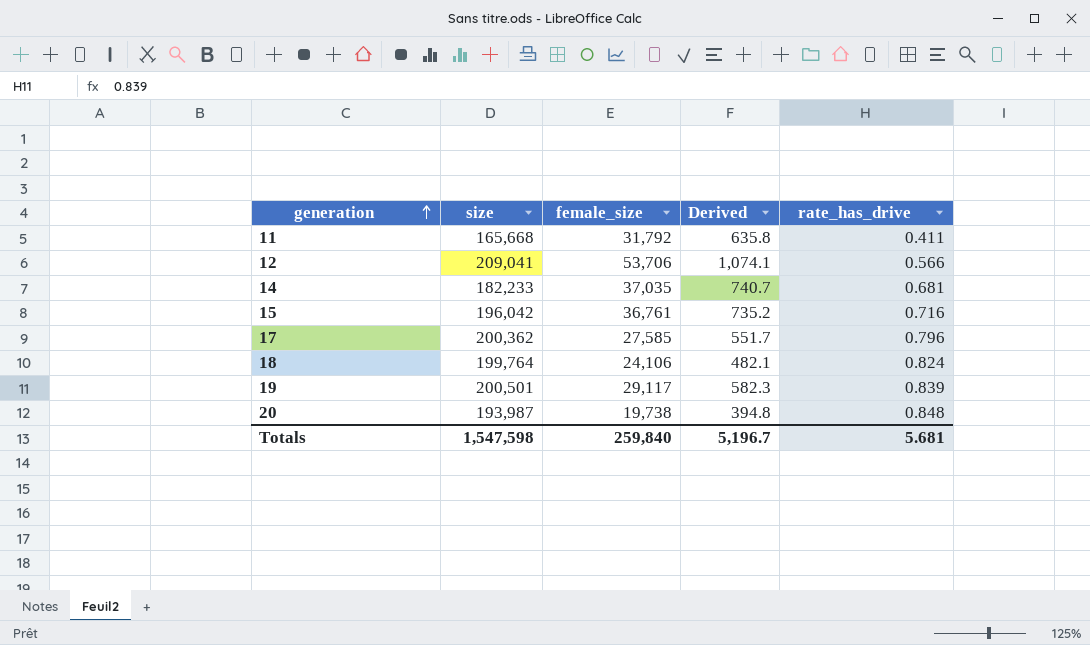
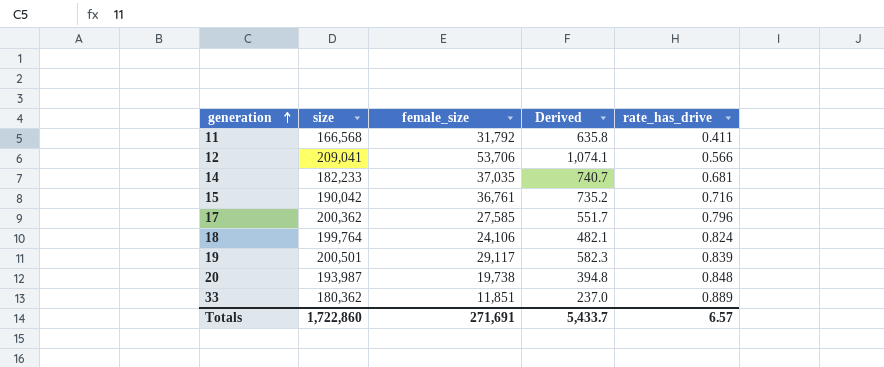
11 | size: 165,668 -> 166,568
15 | size: 196,042 -> 190,042
row 33: none -> 180,362 | 11,851 | 237.0 | 0.889
Totals | size: 1,547,598 -> 1,722,860
Totals | female_size: 259,840 -> 271,691
Totals | Derived: 5,196.7 -> 5,433.7
Totals | rate_has_drive: 5.681 -> 6.57

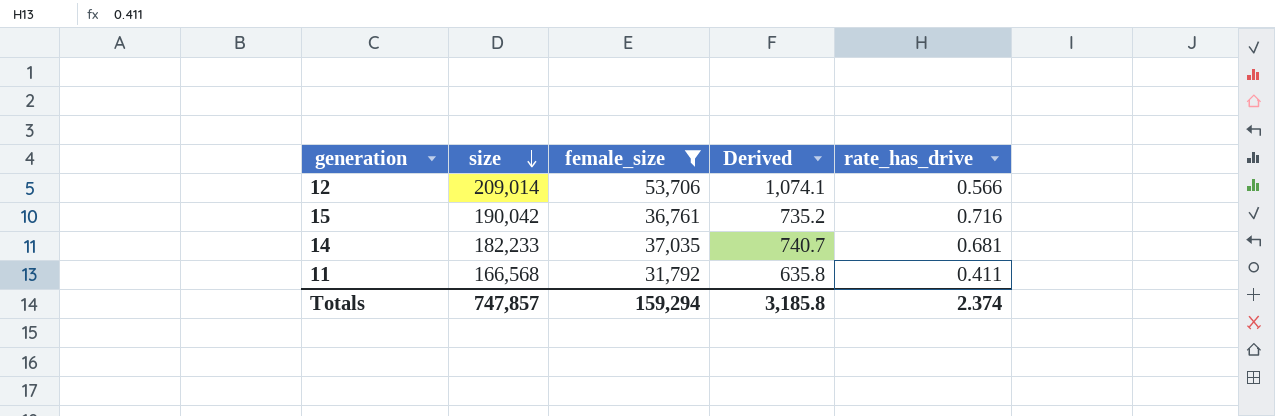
filter: none -> female_size >= 31,792
row order: generation ascending -> size descending
12 | size: 209,041 -> 209,014
Totals | size: 1,722,860 -> 747,857
Totals | female_size: 271,691 -> 159,294
Totals | Derived: 5,433.7 -> 3,185.8
Totals | rate_has_drive: 6.57 -> 2.374

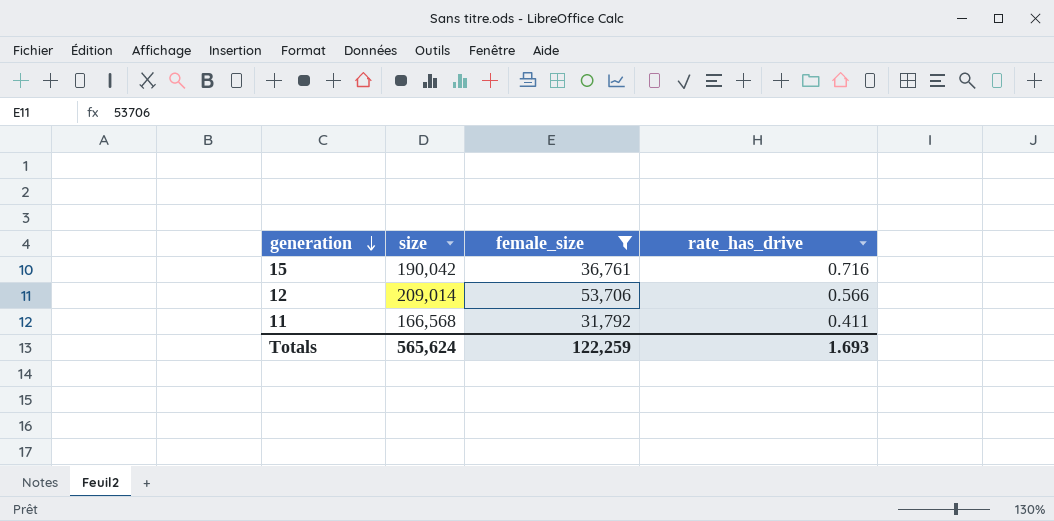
row order: size descending -> generation descending
column Derived | formula: [female_size] * 0.02 -> none
row 14: 182,233 | 37,035 | 740.7 | 0.681 -> none
Totals | size: 747,857 -> 565,624
Totals | female_size: 159,294 -> 122,259
Totals | rate_has_drive: 2.374 -> 1.693

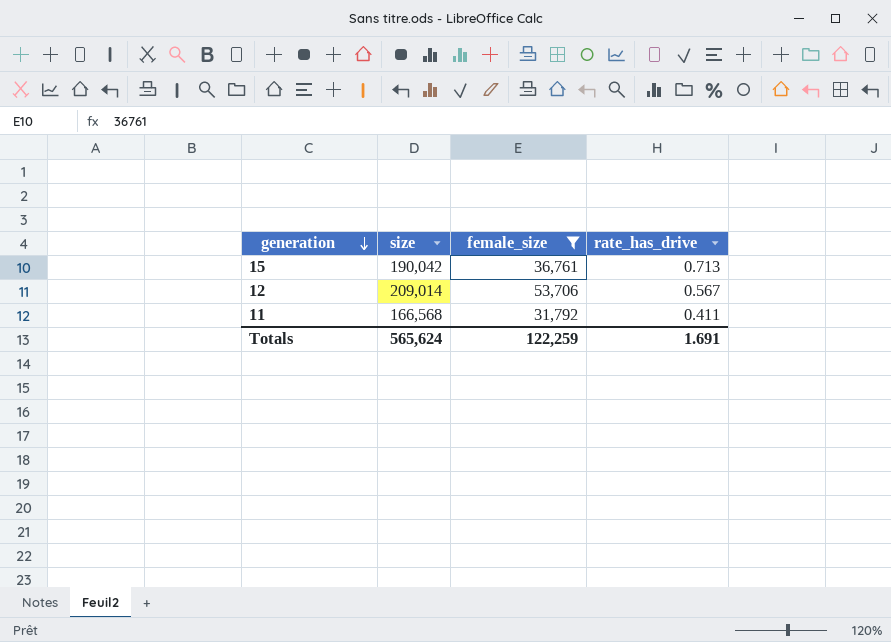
15 | rate_has_drive: 0.716 -> 0.713
12 | rate_has_drive: 0.566 -> 0.567
Totals | rate_has_drive: 1.693 -> 1.691

